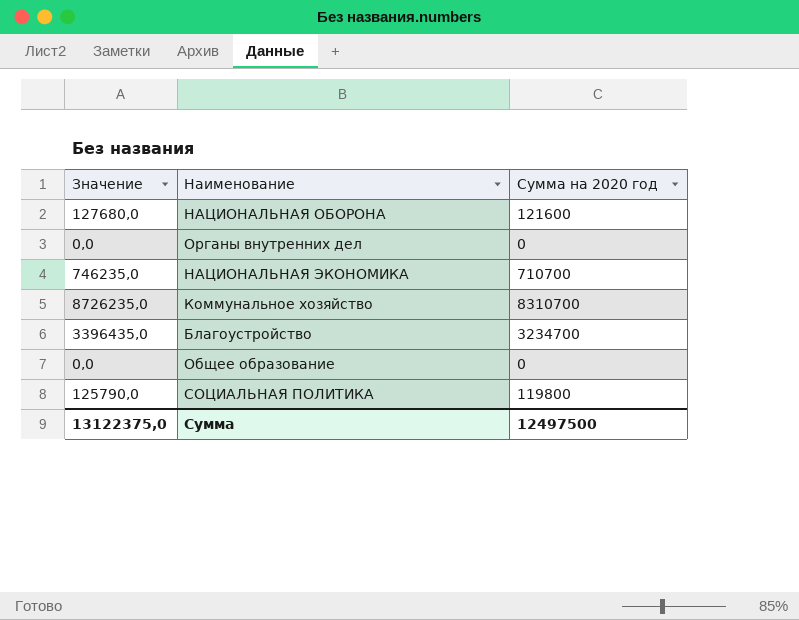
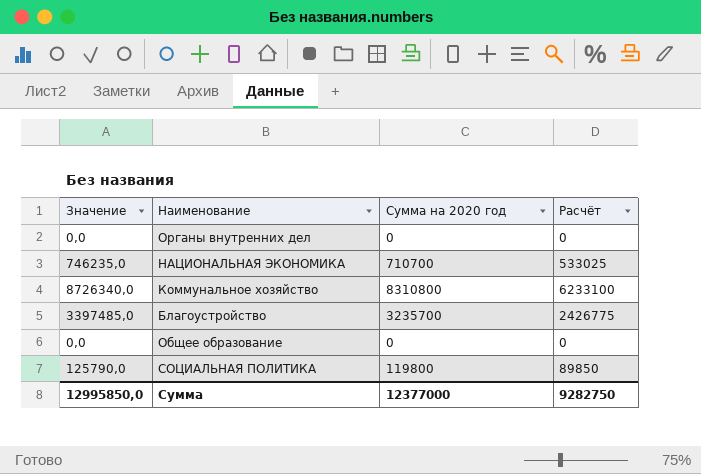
column Расчёт | formula: none -> [Сумма на 2020 год] * 0,75
row НАЦИОНАЛЬНАЯ ОБОРОНА: 127680,0 | 121600 -> none
Коммунальное хозяйство | Значение: 8726235,0 -> 8726340,0
Коммунальное хозяйство | Сумма на 2020 год: 8310700 -> 8310800
Благоустройство | Значение: 3396435,0 -> 3397485,0
Благоустройство | Сумма на 2020 год: 3234700 -> 3235700
Сумма | Значение: 13122375,0 -> 12995850,0
Сумма | Сумма на 2020 год: 12497500 -> 12377000

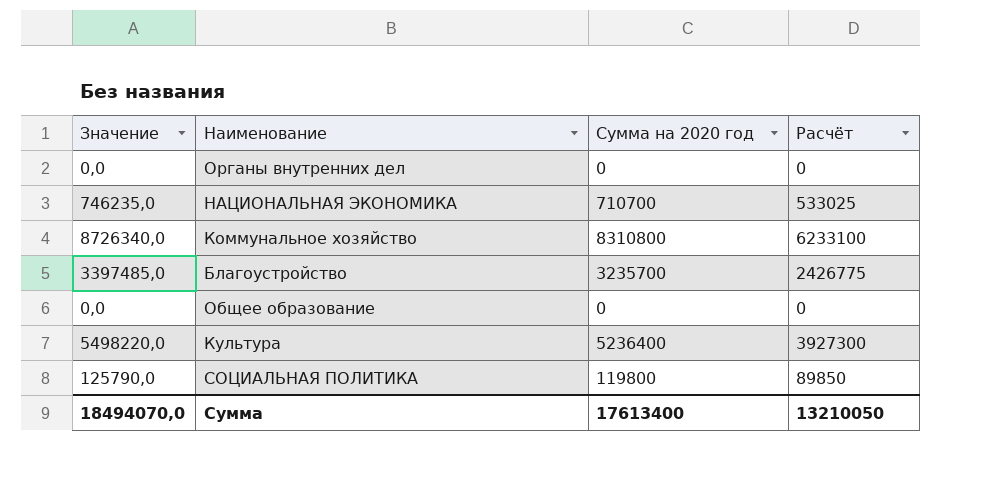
row Культура: none -> 5498220,0 | 5236400 | 3927300
Сумма | Значение: 12995850,0 -> 18494070,0
Сумма | Сумма на 2020 год: 12377000 -> 17613400
Сумма | Расчёт: 9282750 -> 13210050

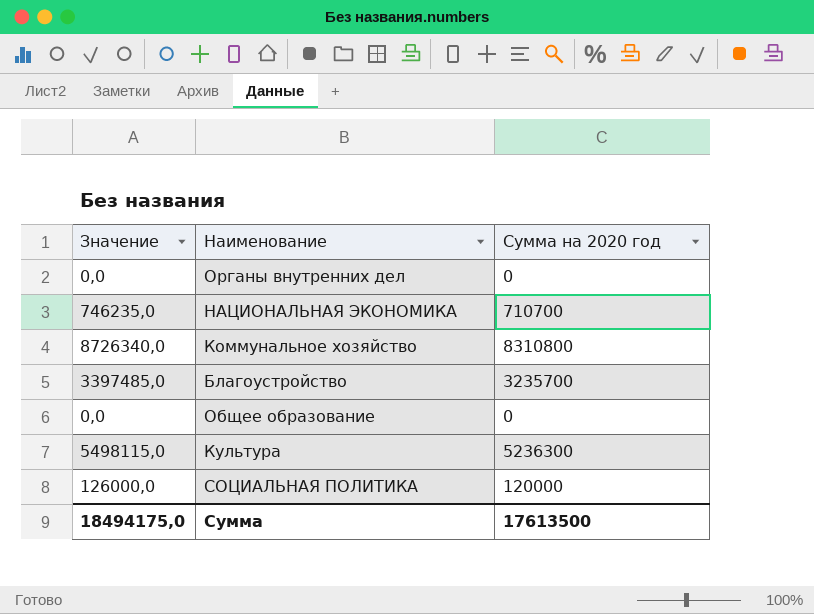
column Расчёт | formula: [Сумма на 2020 год] * 0,75 -> none
Культура | Значение: 5498220,0 -> 5498115,0
Культура | Сумма на 2020 год: 5236400 -> 5236300
СОЦИАЛЬНАЯ ПОЛИТИКА | Значение: 125790,0 -> 126000,0
СОЦИАЛЬНАЯ ПОЛИТИКА | Сумма на 2020 год: 119800 -> 120000
Сумма | Значение: 18494070,0 -> 18494175,0
Сумма | Сумма на 2020 год: 17613400 -> 17613500

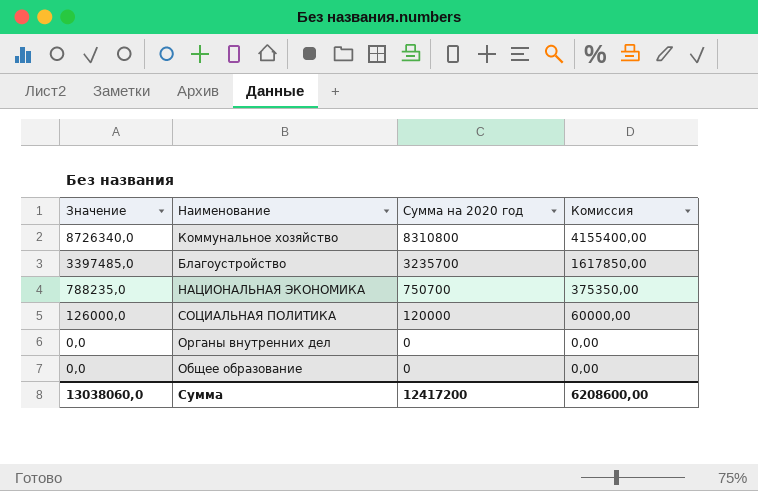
row order: none -> Значение descending
column Комиссия | formula: none -> [Сумма на 2020 год] * 0,5
row Культура: 5498115,0 | 5236300 -> none
НАЦИОНАЛЬНАЯ ЭКОНОМИКА | Значение: 746235,0 -> 788235,0
НАЦИОНАЛЬНАЯ ЭКОНОМИКА | Сумма на 2020 год: 710700 -> 750700
Сумма | Значение: 18494175,0 -> 13038060,0
Сумма | Сумма на 2020 год: 17613500 -> 12417200

